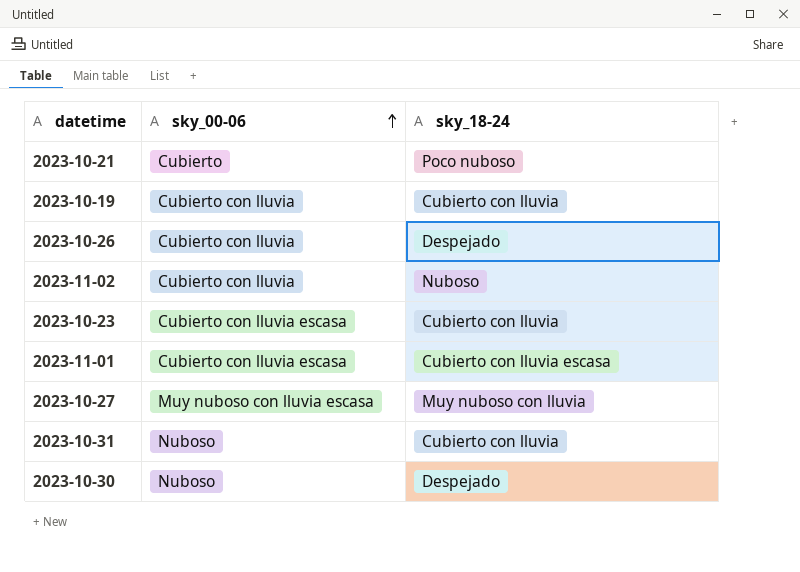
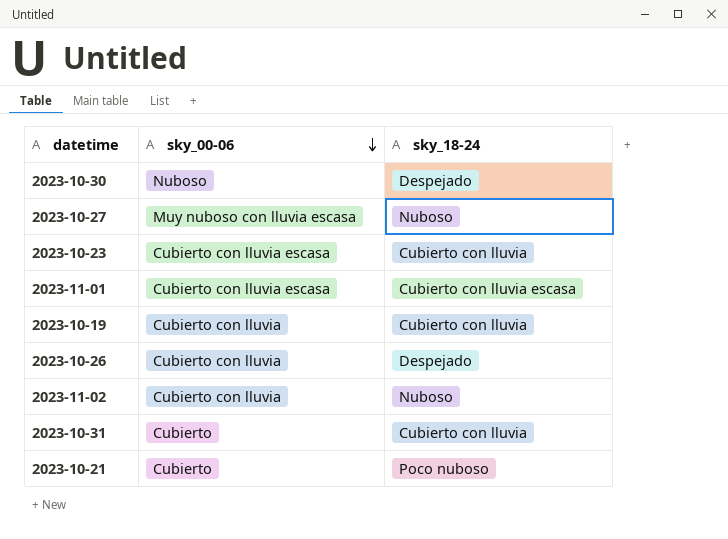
row order: sky_00-06 ascending -> sky_00-06 descending
2023-10-27 | sky_18-24: Muy nuboso con lluvia -> Nuboso
2023-10-31 | sky_00-06: Nuboso -> Cubierto

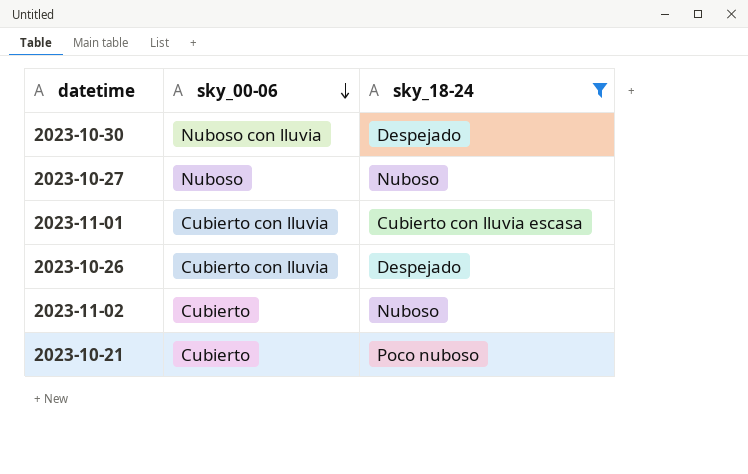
filter: none -> sky_18-24 != Cubierto con lluvia
2023-10-30 | sky_00-06: Nuboso -> Nuboso con lluvia
2023-10-27 | sky_00-06: Muy nuboso con lluvia escasa -> Nuboso
2023-11-01 | sky_00-06: Cubierto con lluvia escasa -> Cubierto con lluvia
2023-11-02 | sky_00-06: Cubierto con lluvia -> Cubierto

